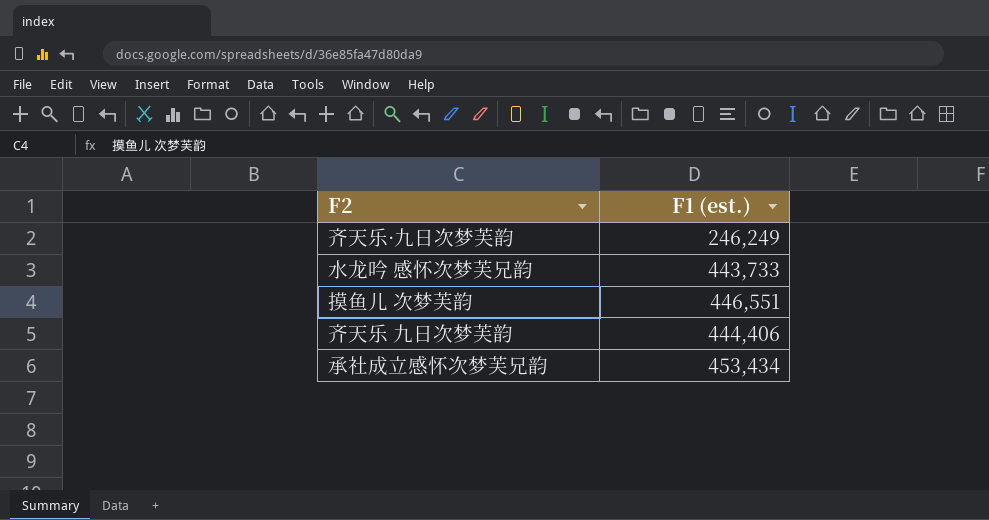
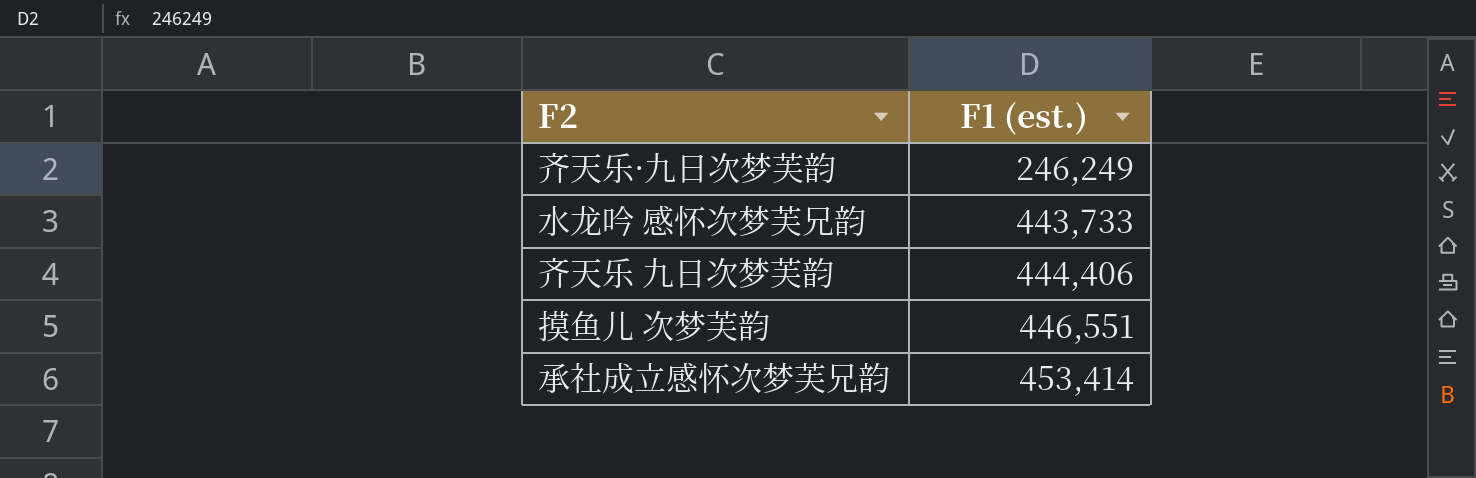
row order: none -> F1 (est.) ascending
承社成立感怀次梦芙兄韵 | F1 (est.): 453,434 -> 453,414

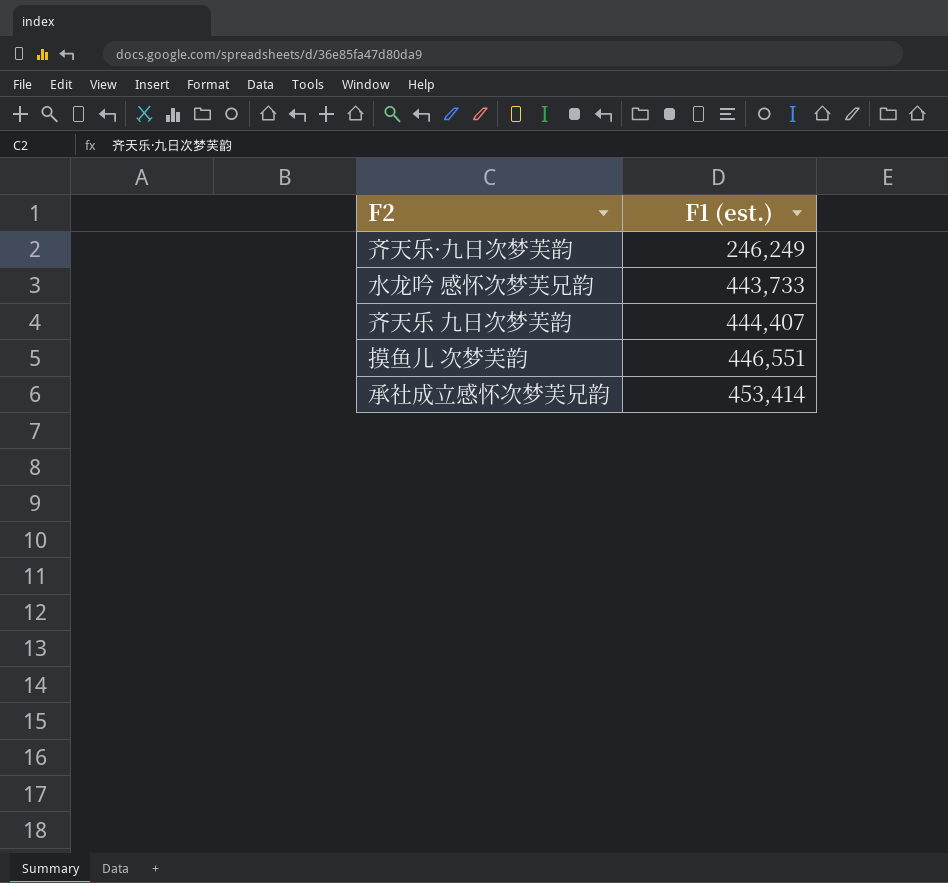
齐天乐 九日次梦芙韵 | F1 (est.): 444,406 -> 444,407

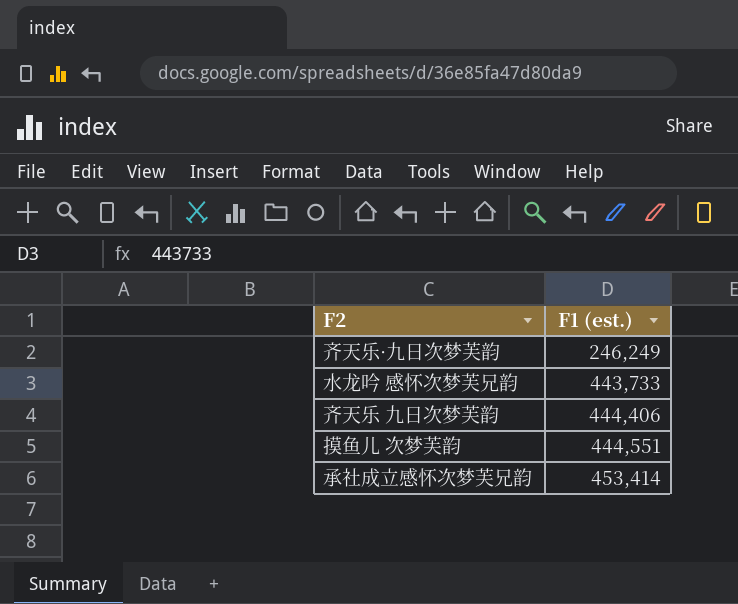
齐天乐 九日次梦芙韵 | F1 (est.): 444,407 -> 444,406
摸鱼儿 次梦芙韵 | F1 (est.): 446,551 -> 444,551

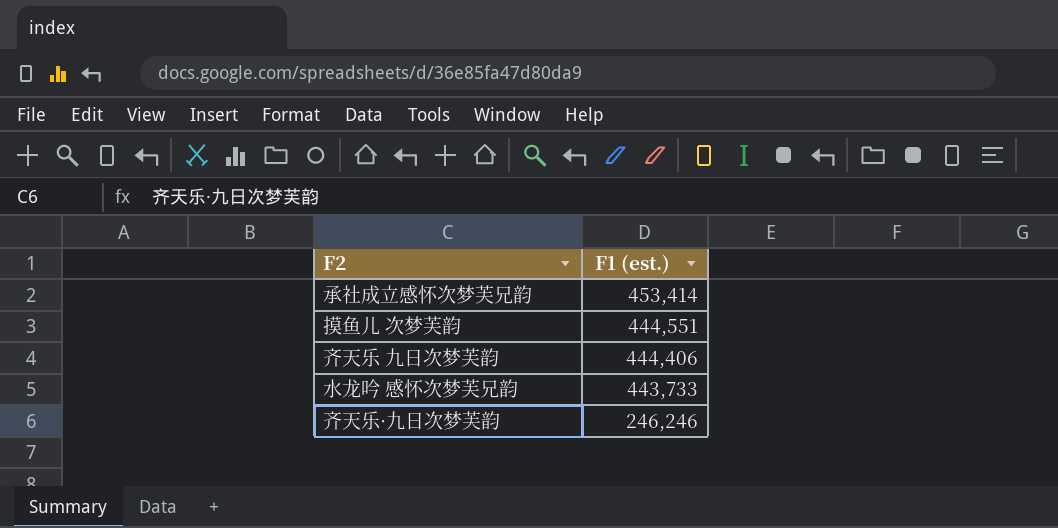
row order: F1 (est.) ascending -> F1 (est.) descending
齐天乐·九日次梦芙韵 | F1 (est.): 246,249 -> 246,246

